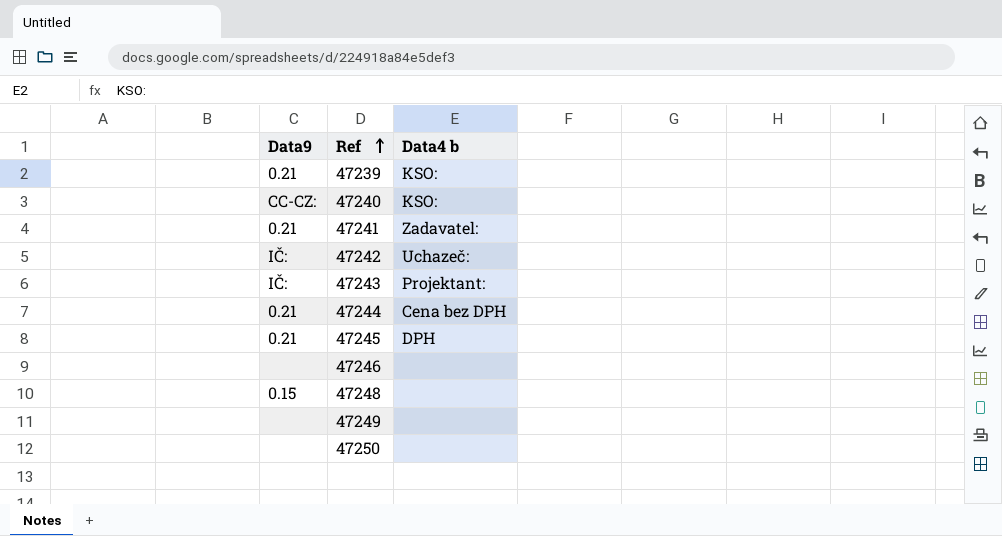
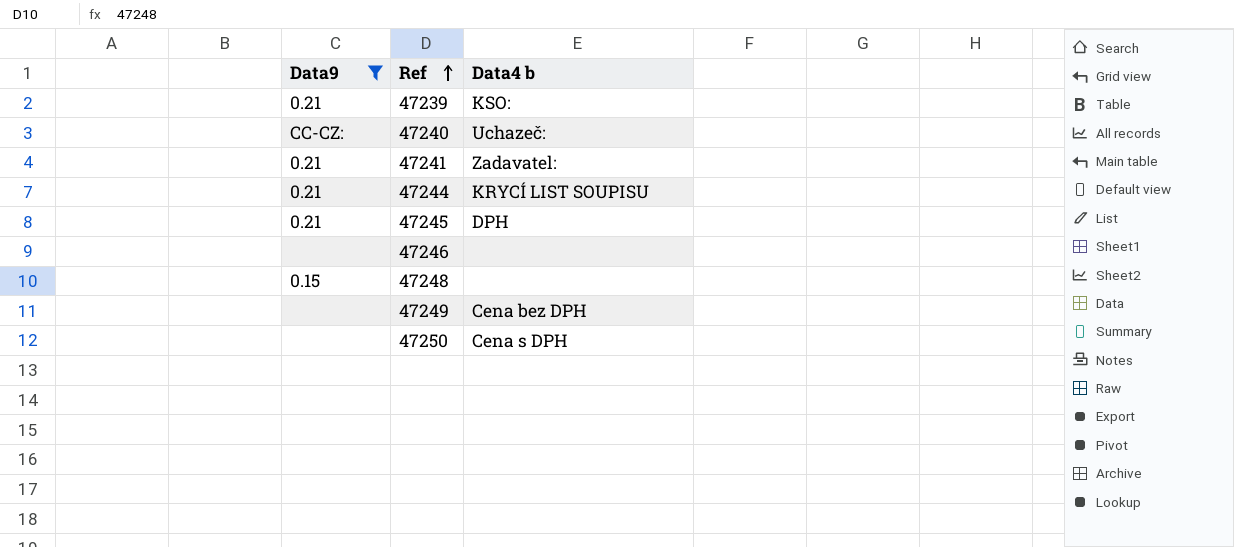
filter: none -> Data9 != IČ:
47240 | Data4 b: KSO: -> Uchazeč:
47244 | Data4 b: Cena bez DPH -> KRYCÍ LIST SOUPISU
47249 | Data4 b: none -> Cena bez DPH
47250 | Data4 b: none -> Cena s DPH

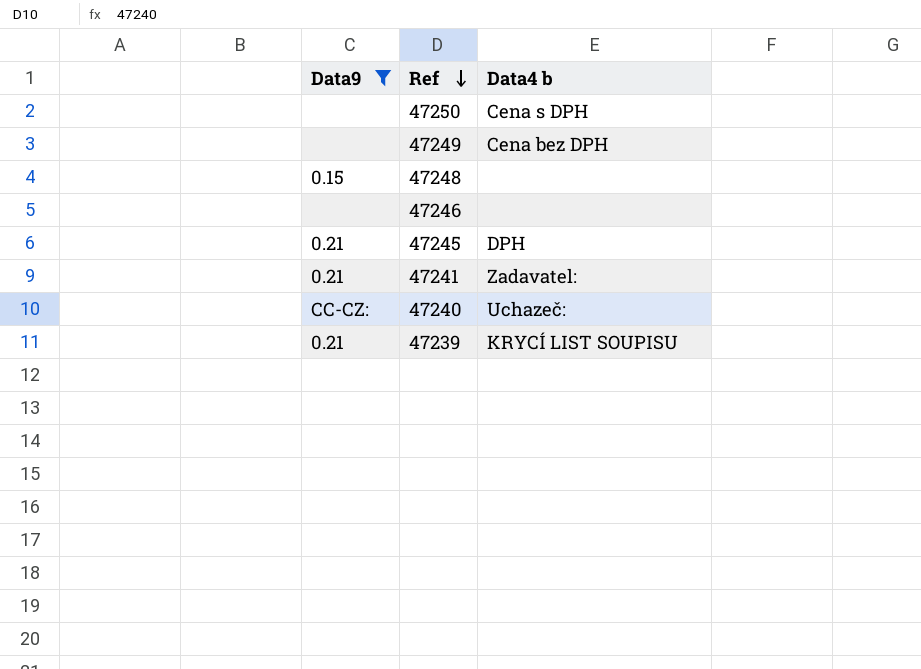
row order: Ref ascending -> Ref descending
row 47244: 0.21 | KRYCÍ LIST SOUPISU -> none
47239 | Data4 b: KSO: -> KRYCÍ LIST SOUPISU

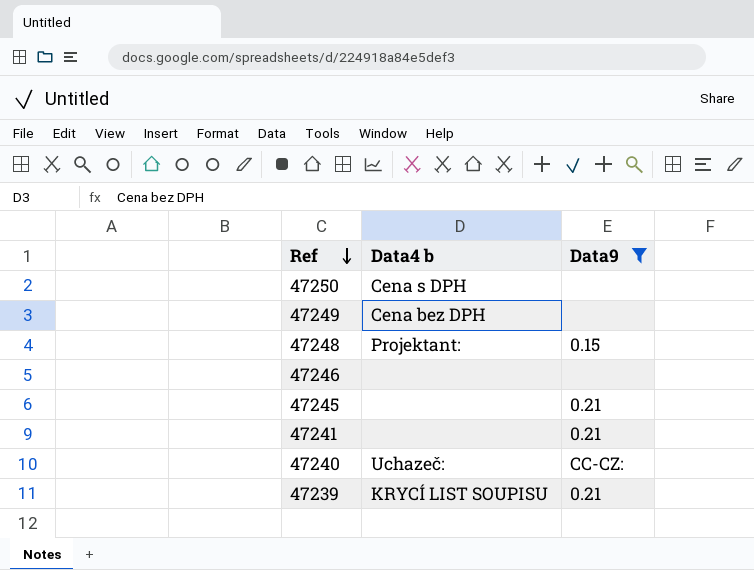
column Data9 | position: 1 -> 3
47248 | Data4 b: none -> Projektant:
47245 | Data4 b: DPH -> none
47241 | Data4 b: Zadavatel: -> none

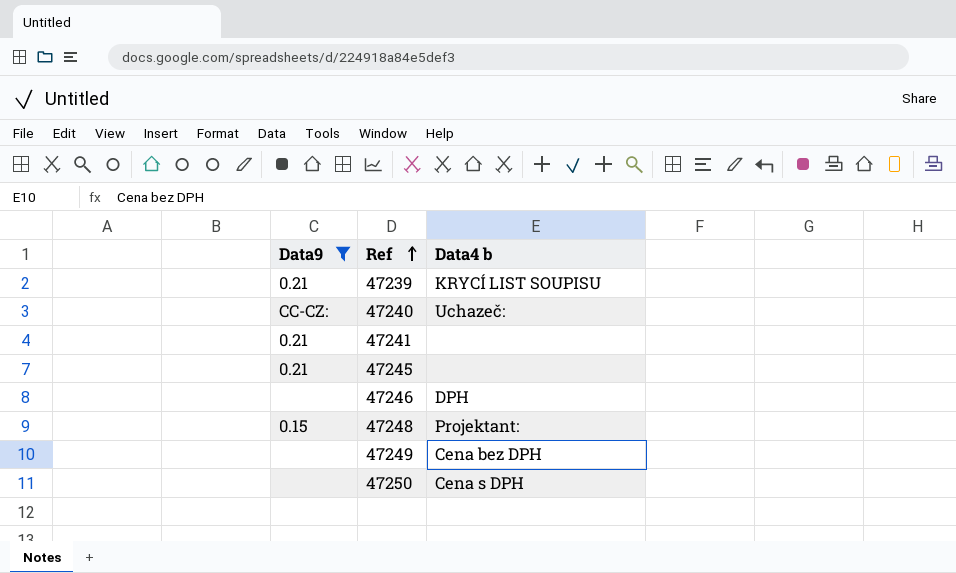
row order: Ref descending -> Ref ascending
column Data9 | position: 3 -> 1
47246 | Data4 b: none -> DPH

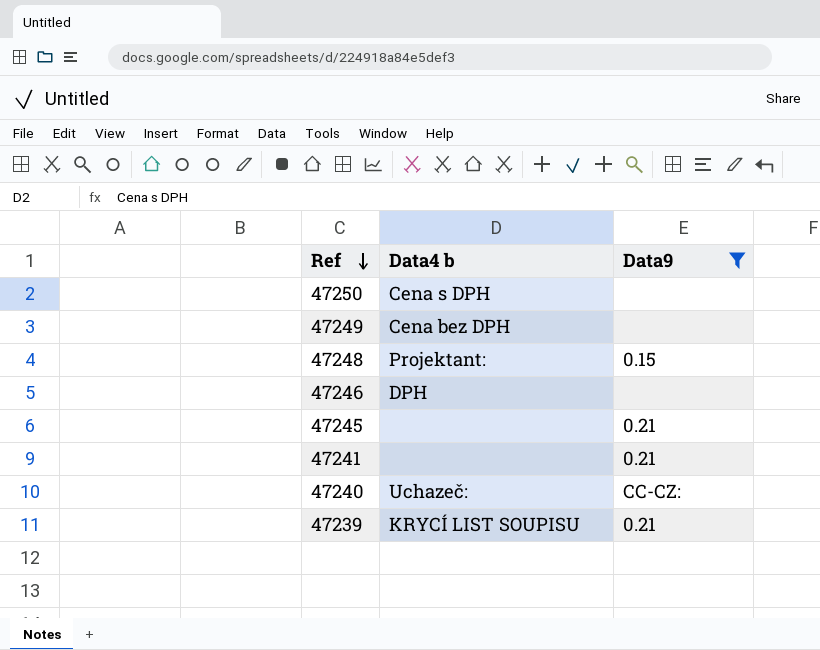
row order: Ref ascending -> Ref descending
column Data9 | position: 1 -> 3

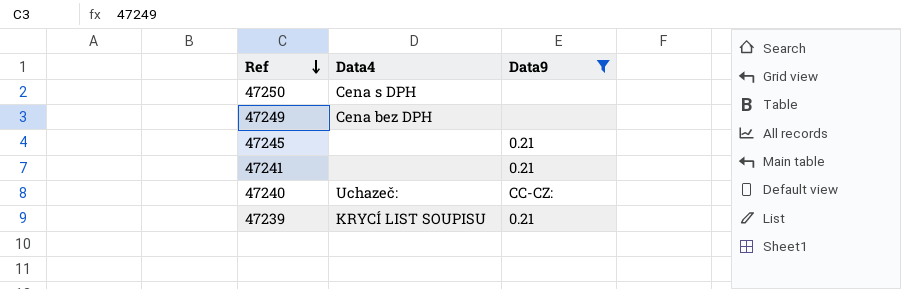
column name: Data4 b -> Data4
row 47248: Projektant: | 0.15 -> none
row 47246: DPH | none -> none

